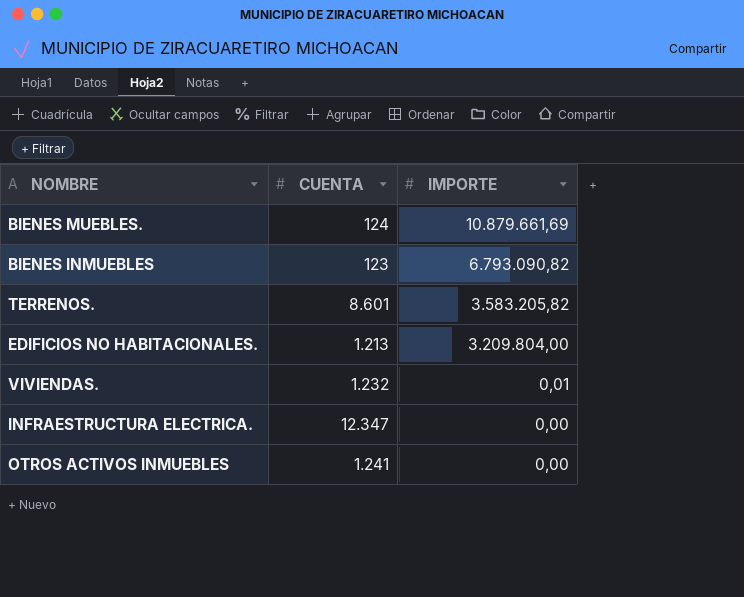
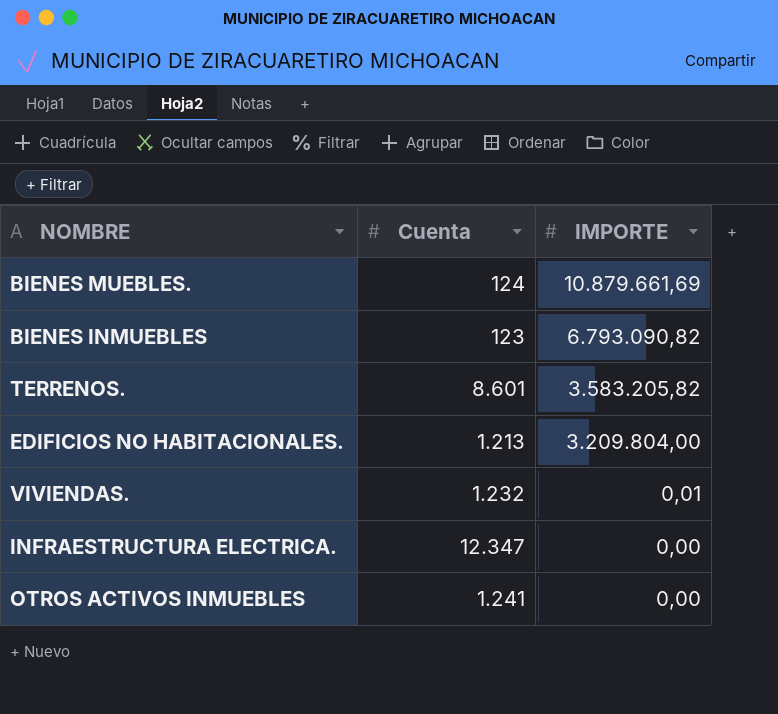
column name: CUENTA -> Cuenta

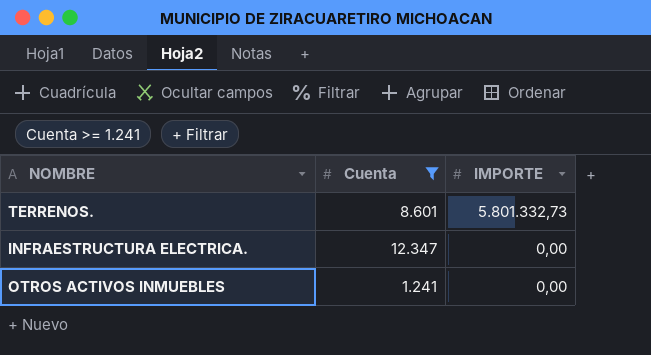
filter: none -> Cuenta >= 1.241
TERRENOS. | IMPORTE: 3.583.205,82 -> 5.801.332,73

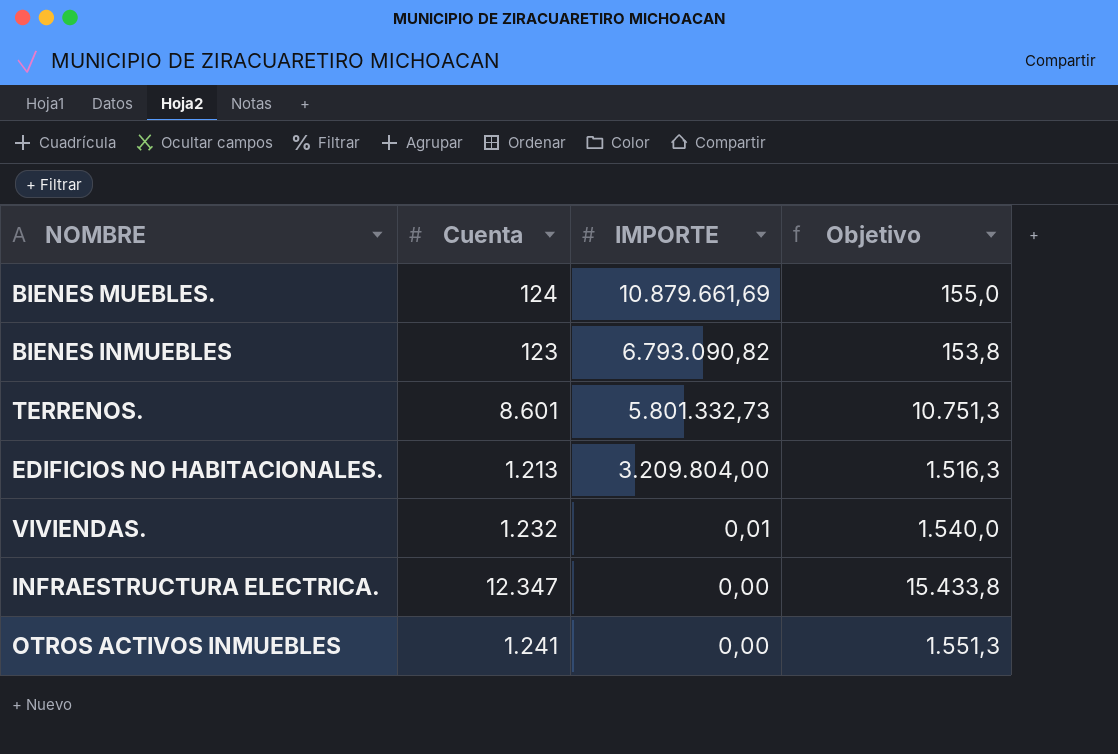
filter: Cuenta >= 1.241 -> none
column Objetivo | formula: none -> [Cuenta] * 1,25

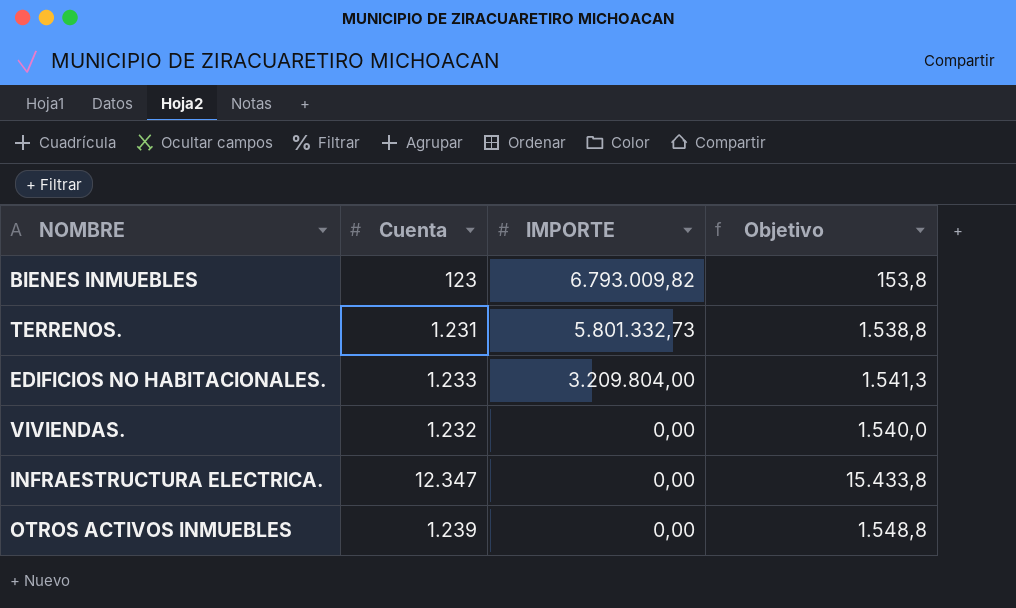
row BIENES MUEBLES.: 124 | 10.879.661,69 | 155,0 -> none
BIENES INMUEBLES | IMPORTE: 6.793.090,82 -> 6.793.009,82
TERRENOS. | Cuenta: 8.601 -> 1.231
TERRENOS. | Objetivo: 10.751,3 -> 1.538,8
EDIFICIOS NO HABITACIONALES. | Cuenta: 1.213 -> 1.233
EDIFICIOS NO HABITACIONALES. | Objetivo: 1.516,3 -> 1.541,3
VIVIENDAS. | IMPORTE: 0,01 -> 0,00
OTROS ACTIVOS INMUEBLES | Cuenta: 1.241 -> 1.239
OTROS ACTIVOS INMUEBLES | Objetivo: 1.551,3 -> 1.548,8

